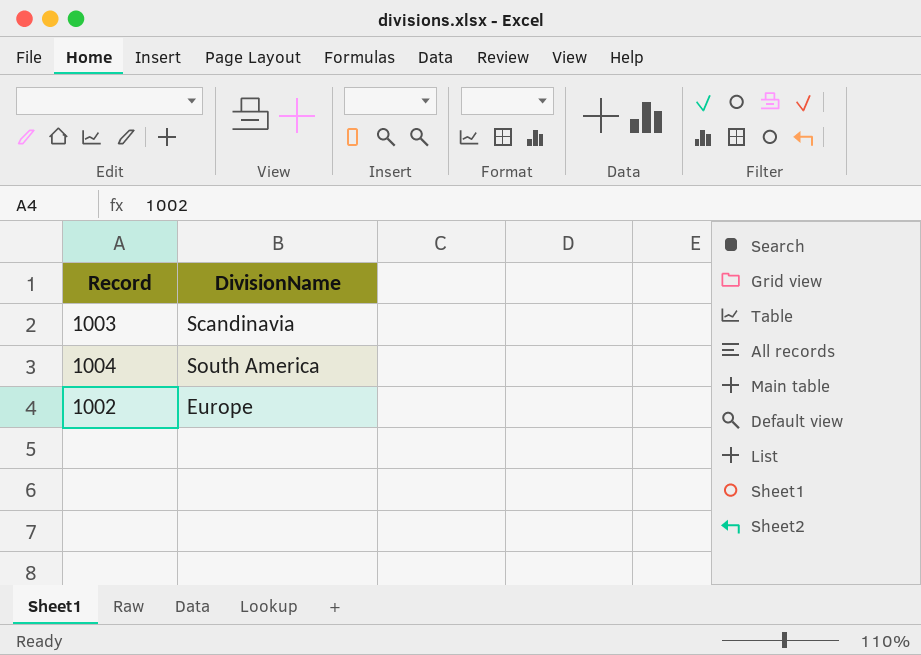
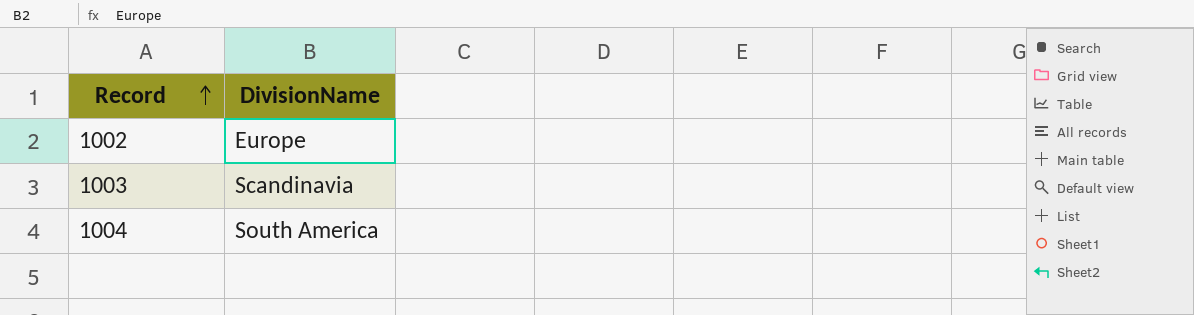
row order: none -> Record ascending

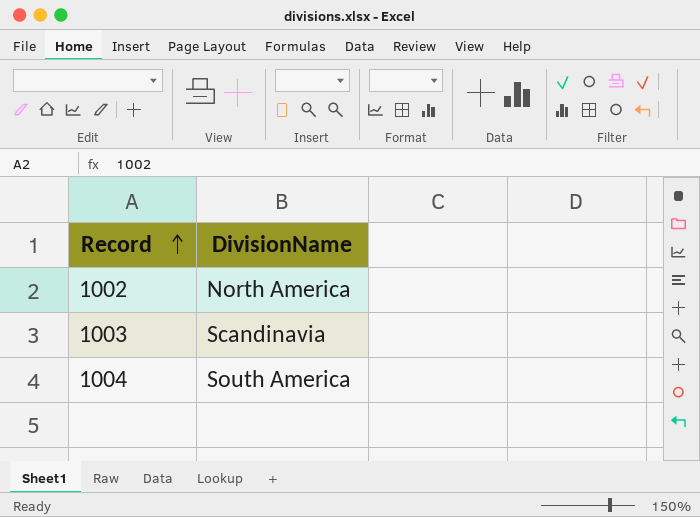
1002 | DivisionName: Europe -> North America

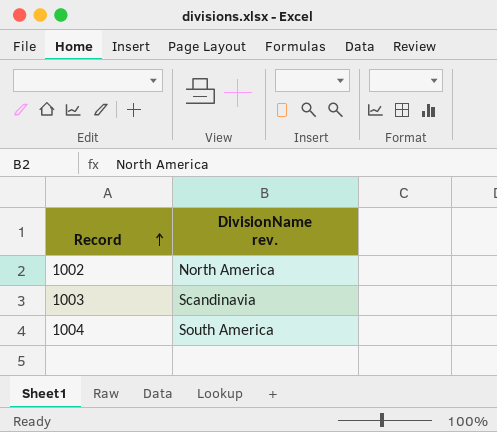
column name: DivisionName -> DivisionName rev.

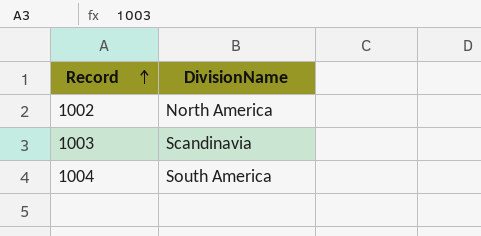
column name: DivisionName rev. -> DivisionName

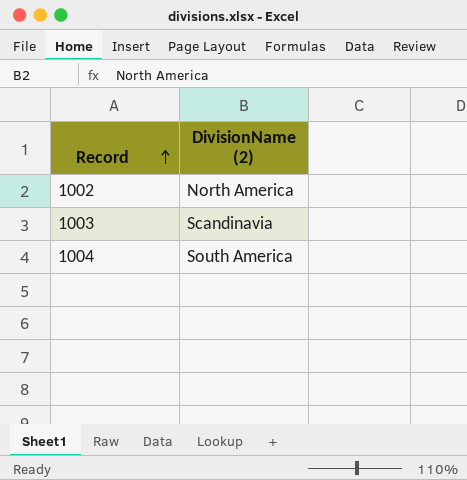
column name: DivisionName -> DivisionName (2)

